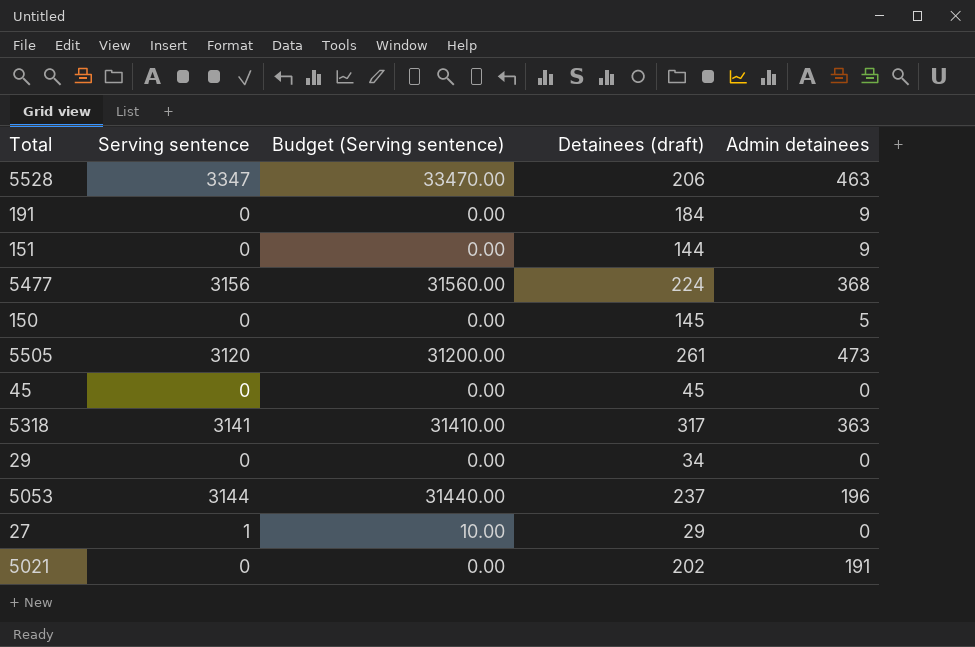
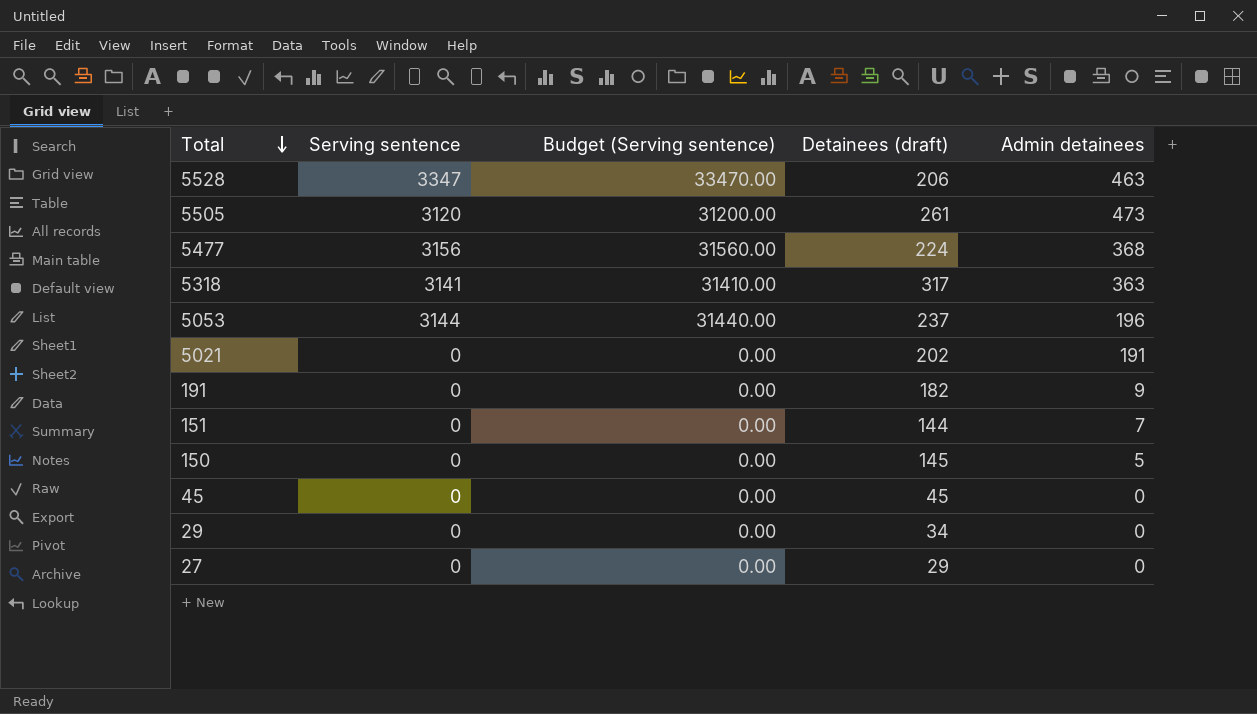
row order: none -> Total descending
191 | Detainees (draft): 184 -> 182
151 | Admin detainees: 9 -> 7
27 | Serving sentence: 1 -> 0
27 | Budget (Serving sentence): 10.00 -> 0.00

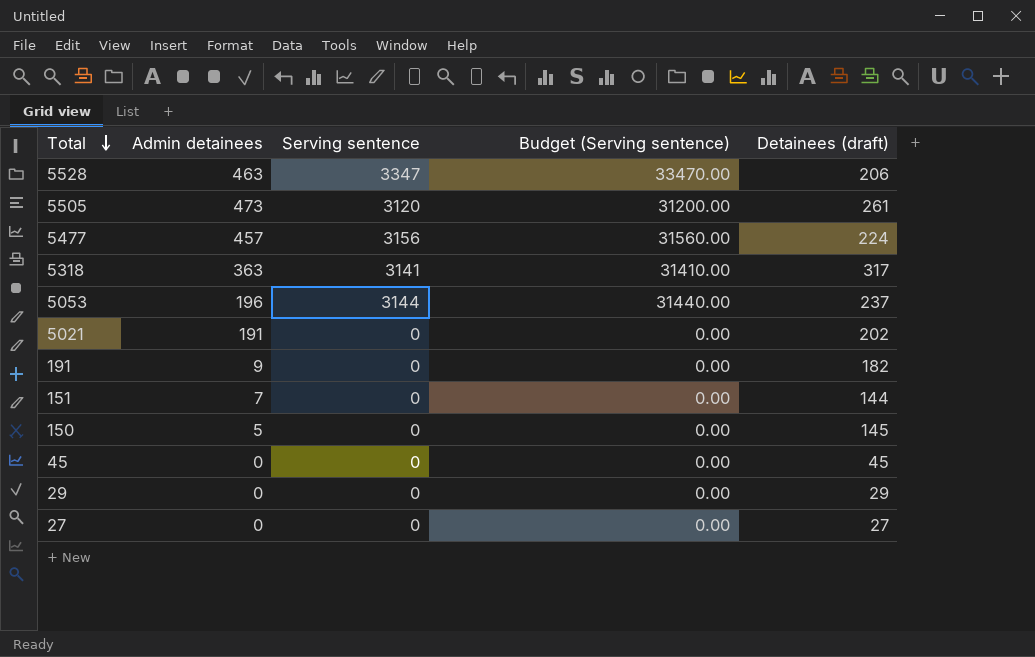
column Admin detainees | position: 5 -> 2
5477 | Admin detainees: 368 -> 457
29 | Detainees (draft): 34 -> 29
27 | Detainees (draft): 29 -> 27

